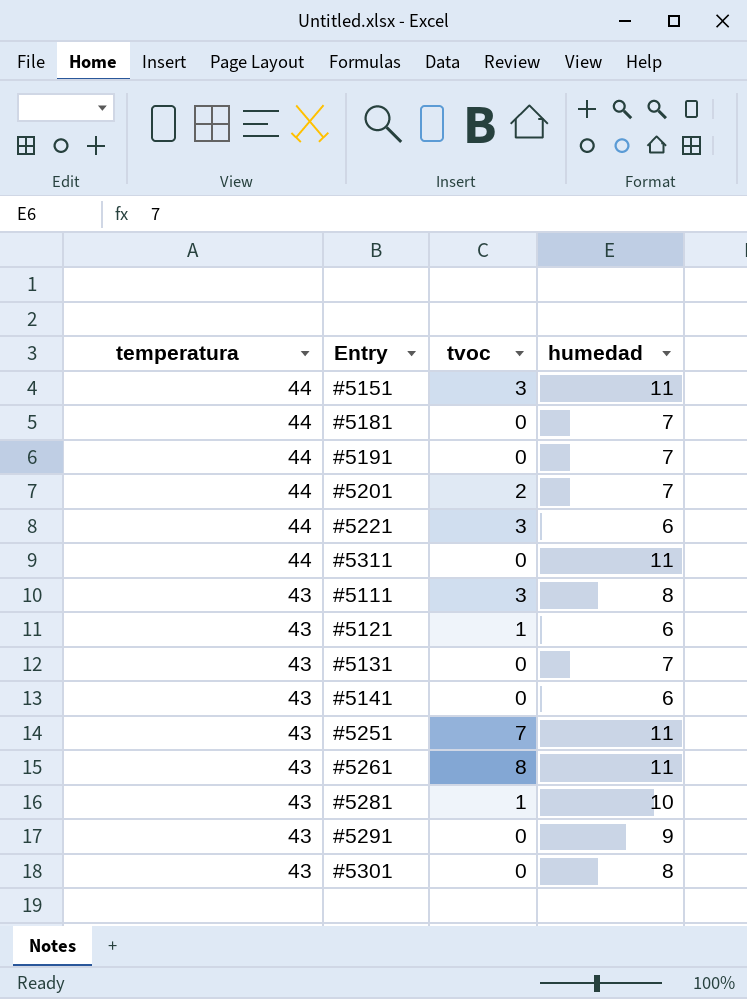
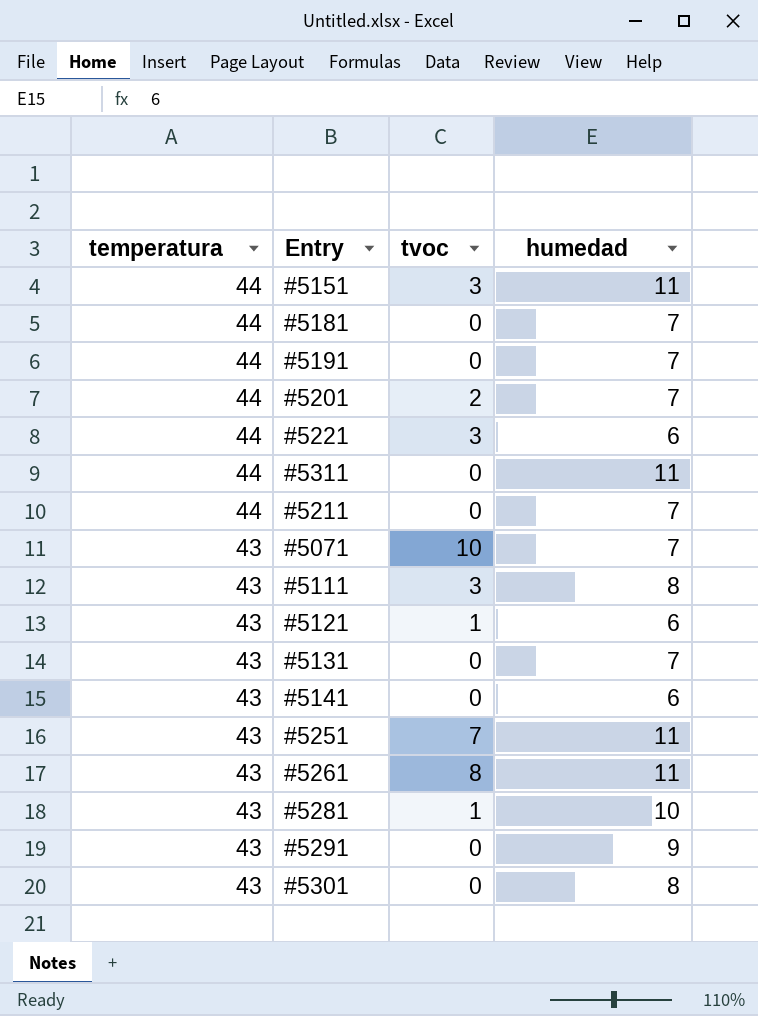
row #5211: none -> 44 | 0 | 7
row #5071: none -> 43 | 10 | 7

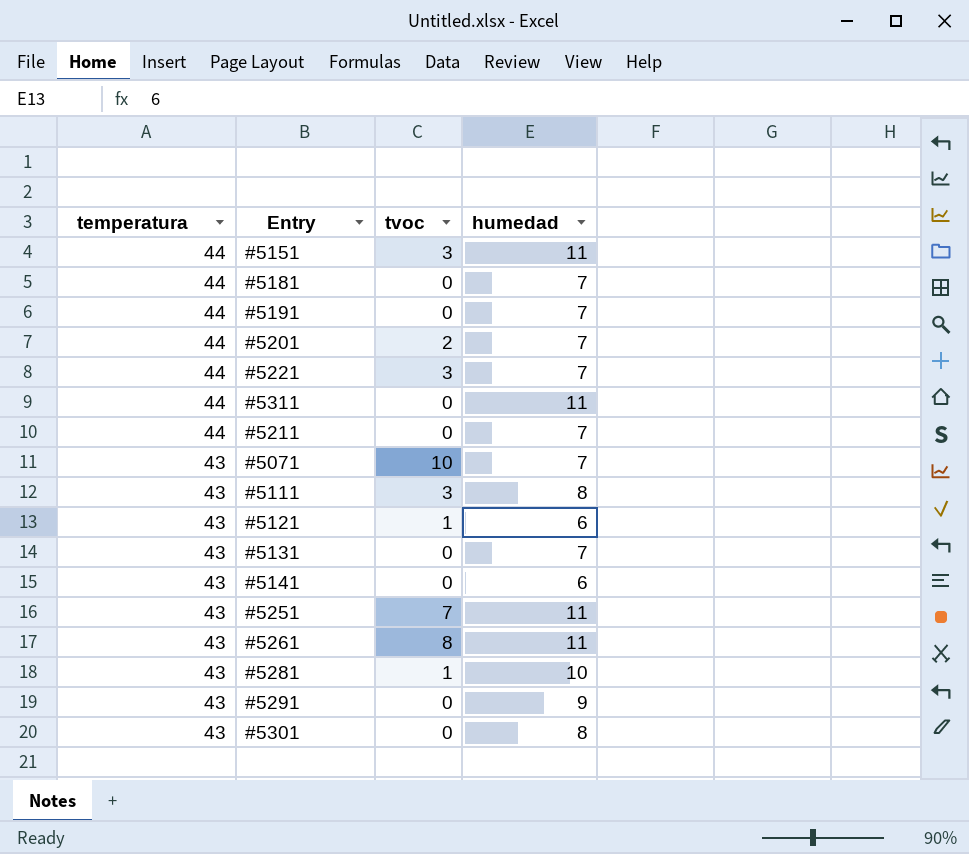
#5221 | humedad: 6 -> 7

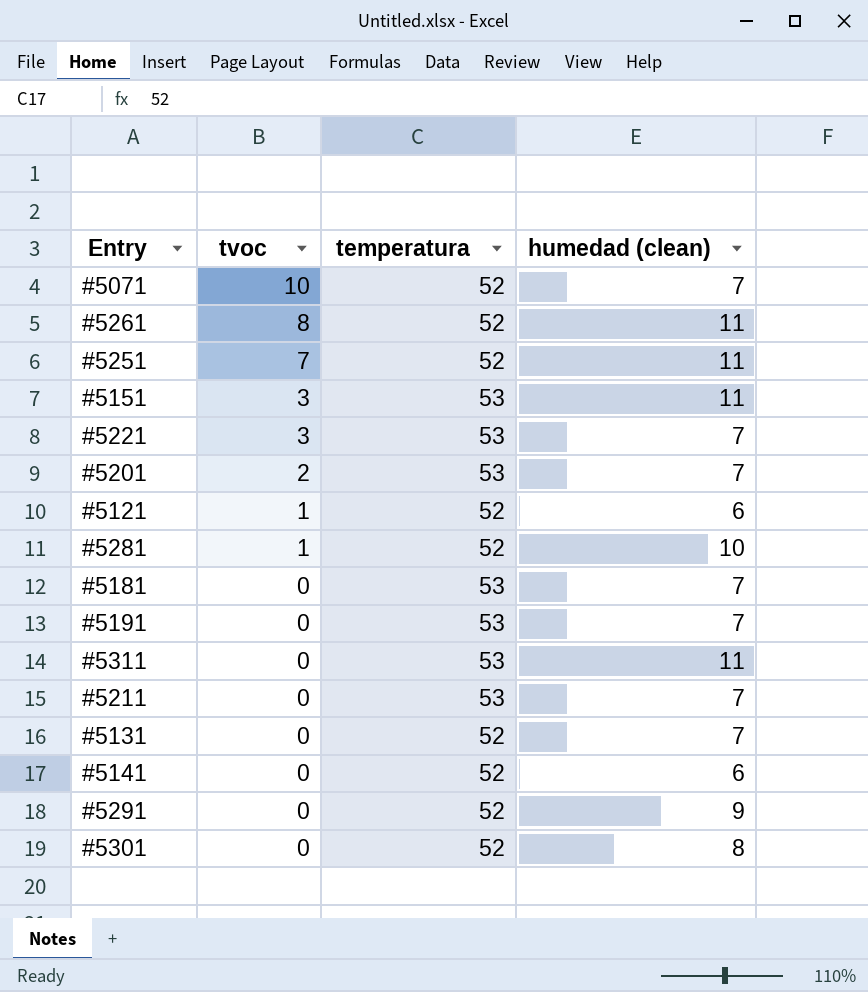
row order: temperatura descending -> tvoc descending
column temperatura | position: 1 -> 3
column name: humedad -> humedad (clean)
row #5111: 43 | 3 | 8 -> none
#5071 | temperatura: 43 -> 52
#5261 | temperatura: 43 -> 52
#5251 | temperatura: 43 -> 52
#5151 | temperatura: 44 -> 53
#5221 | temperatura: 44 -> 53
#5201 | temperatura: 44 -> 53
#5121 | temperatura: 43 -> 52
#5281 | temperatura: 43 -> 52
#5181 | temperatura: 44 -> 53
#5191 | temperatura: 44 -> 53
#5311 | temperatura: 44 -> 53
#5211 | temperatura: 44 -> 53
#5131 | temperatura: 43 -> 52
#5141 | temperatura: 43 -> 52
#5291 | temperatura: 43 -> 52
#5301 | temperatura: 43 -> 52

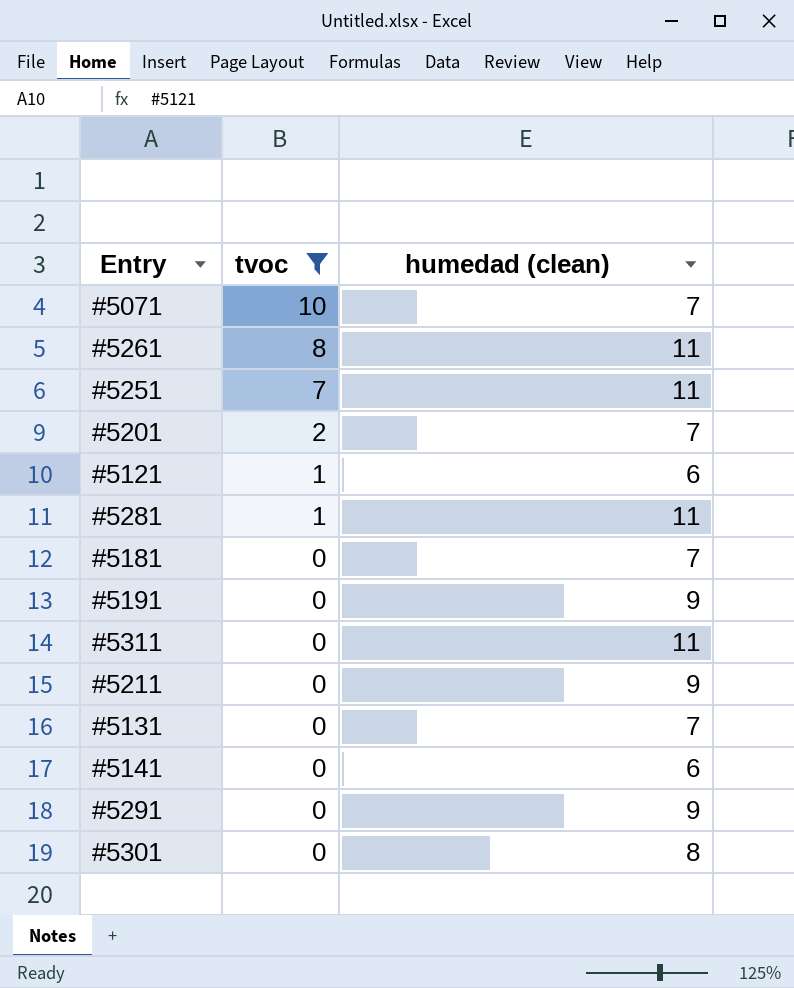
filter: none -> tvoc != 3
column temperatura | position: 3 -> none
#5281 | humedad (clean): 10 -> 11
#5191 | humedad (clean): 7 -> 9
#5211 | humedad (clean): 7 -> 9

